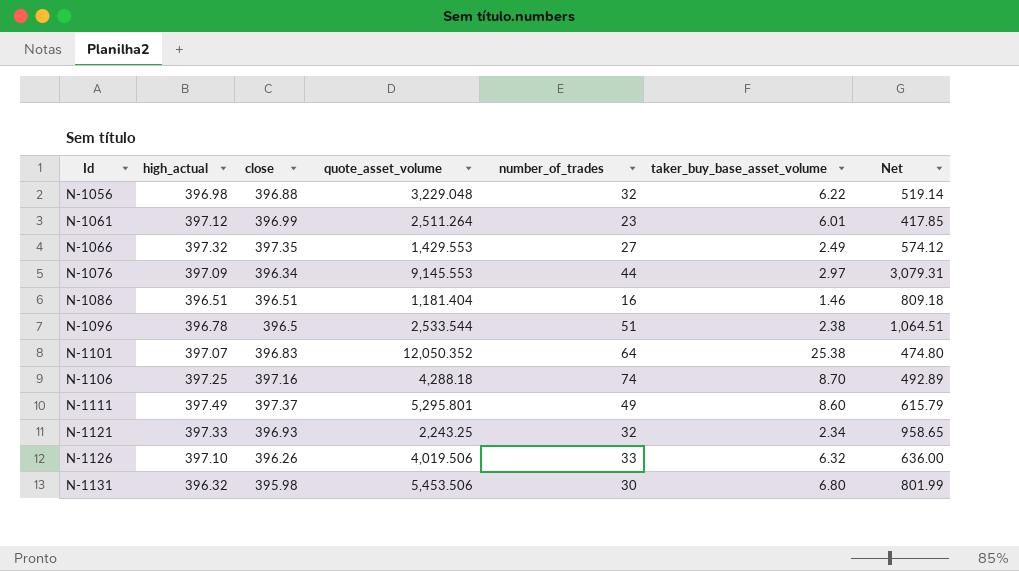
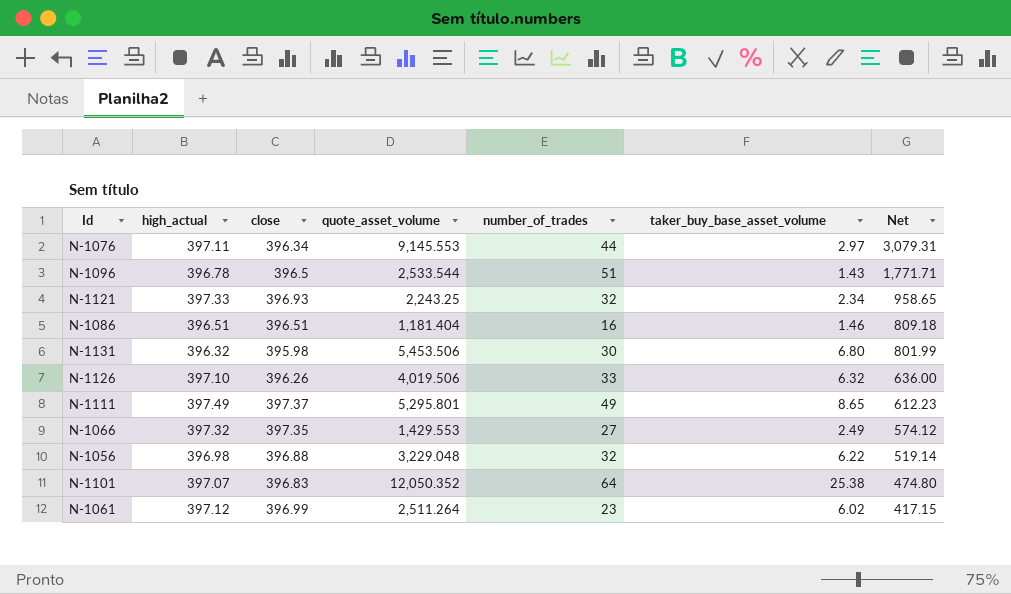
row order: Id ascending -> Net descending
row N-1106: 397.25 | 397.16 | 4,288.18 | 74 | 8.70 | 492.89 -> none
N-1076 | high_actual: 397.09 -> 397.11
N-1096 | taker_buy_base_asset_volume: 2.38 -> 1.43
N-1096 | Net: 1,064.51 -> 1,771.71
N-1111 | taker_buy_base_asset_volume: 8.60 -> 8.65
N-1111 | Net: 615.79 -> 612.23
N-1061 | taker_buy_base_asset_volume: 6.01 -> 6.02
N-1061 | Net: 417.85 -> 417.15

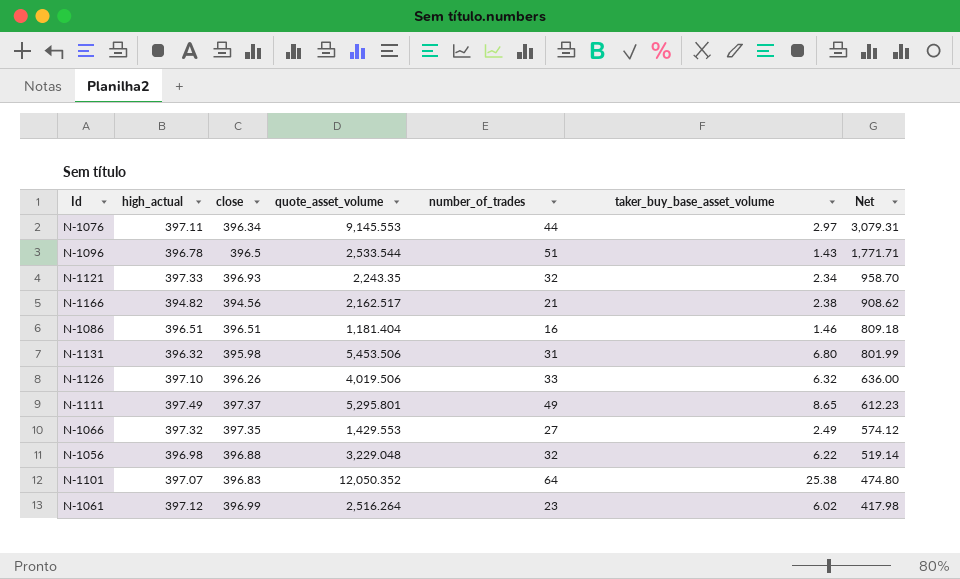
N-1121 | quote_asset_volume: 2,243.25 -> 2,243.35
N-1121 | Net: 958.65 -> 958.70
row N-1166: none -> 394.82 | 394.56 | 2,162.517 | 21 | 2.38 | 908.62
N-1131 | number_of_trades: 30 -> 31
N-1061 | quote_asset_volume: 2,511.264 -> 2,516.264
N-1061 | Net: 417.15 -> 417.98

